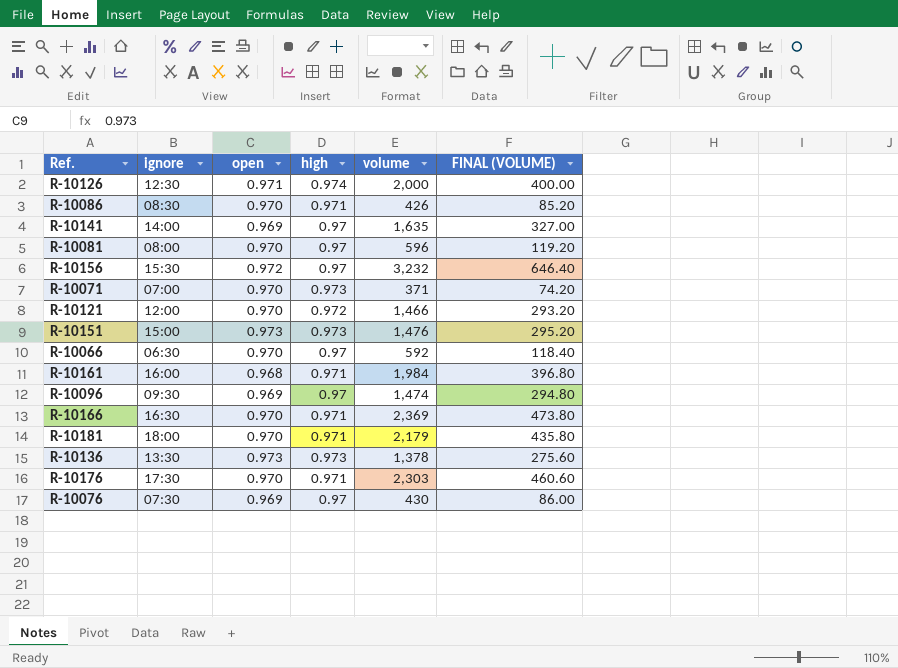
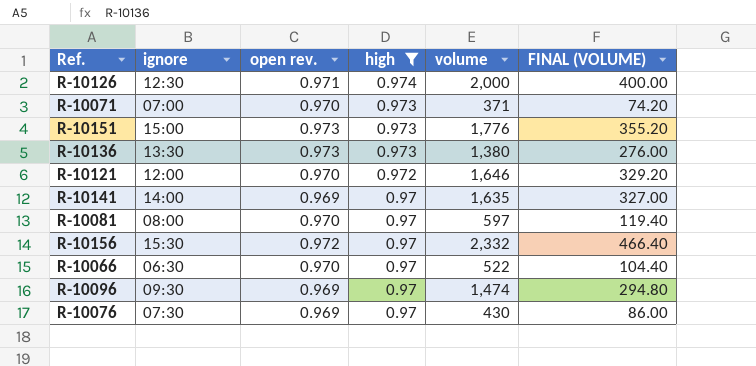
filter: none -> high != 0.971
row order: none -> high descending
column name: open -> open rev.
R-10151 | volume: 1,476 -> 1,776
R-10151 | FINAL (VOLUME): 295.20 -> 355.20
R-10136 | volume: 1,378 -> 1,380
R-10136 | FINAL (VOLUME): 275.60 -> 276.00
R-10121 | volume: 1,466 -> 1,646
R-10121 | FINAL (VOLUME): 293.20 -> 329.20
R-10081 | volume: 596 -> 597
R-10081 | FINAL (VOLUME): 119.20 -> 119.40
R-10156 | volume: 3,232 -> 2,332
R-10156 | FINAL (VOLUME): 646.40 -> 466.40
R-10066 | volume: 592 -> 522
R-10066 | FINAL (VOLUME): 118.40 -> 104.40

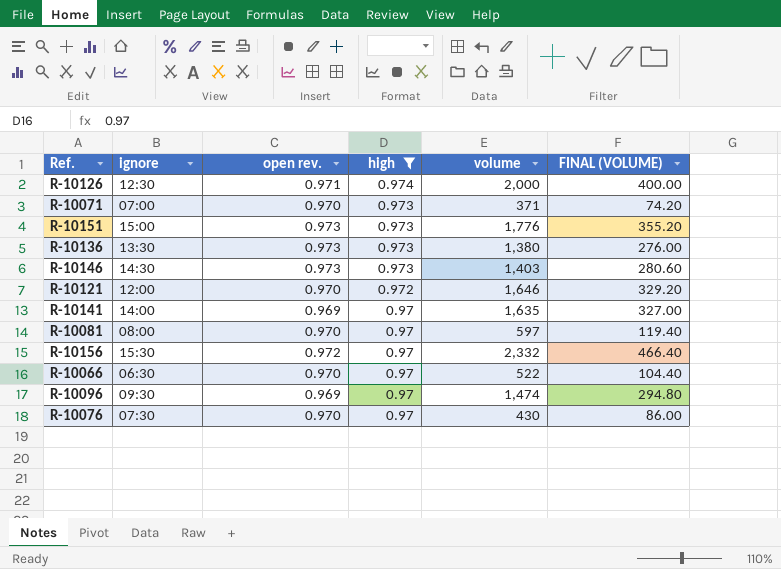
row R-10146: none -> 14:30 | 0.973 | 0.973 | 1,403 | 280.60
R-10076 | open rev.: 0.969 -> 0.970

